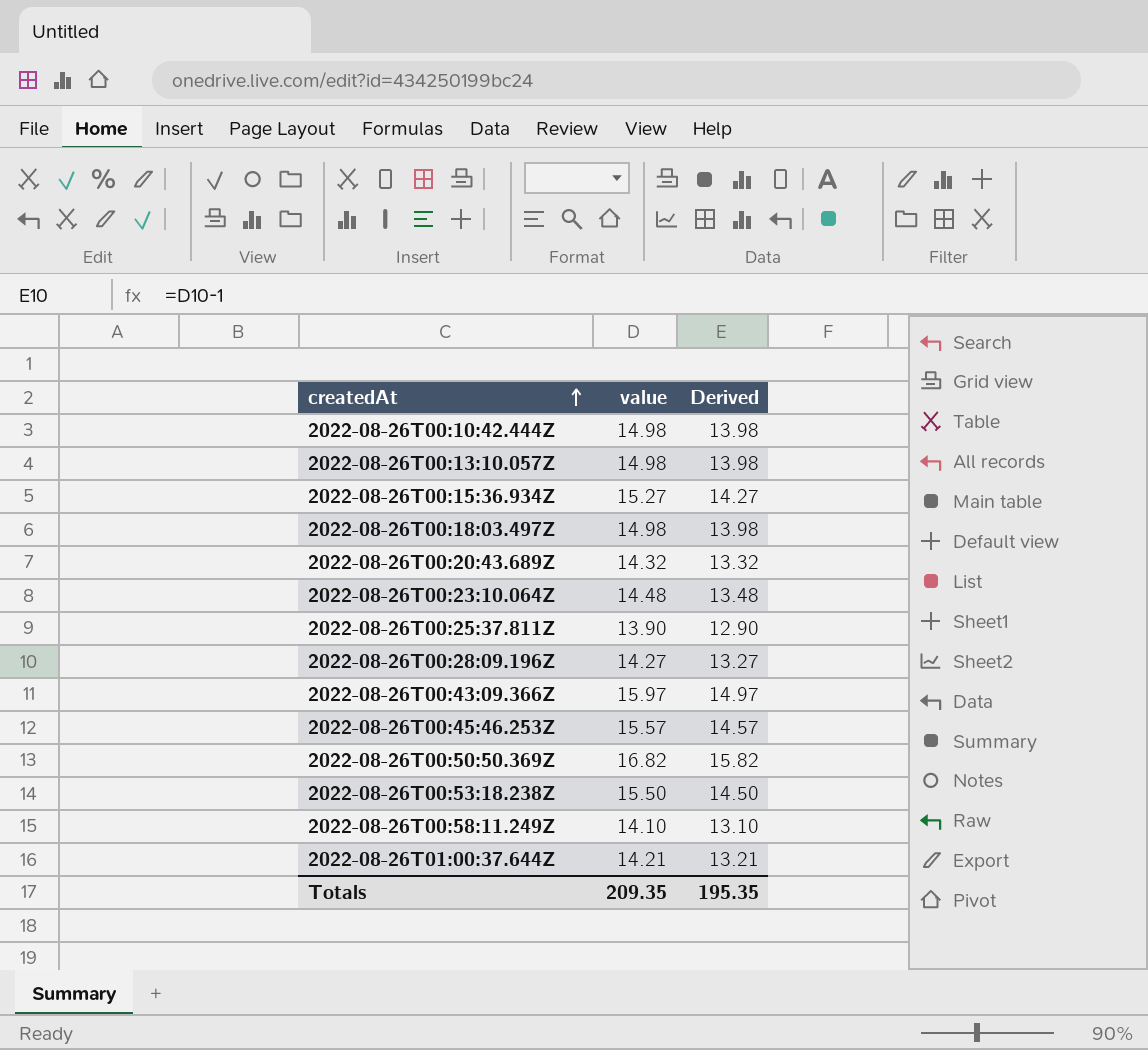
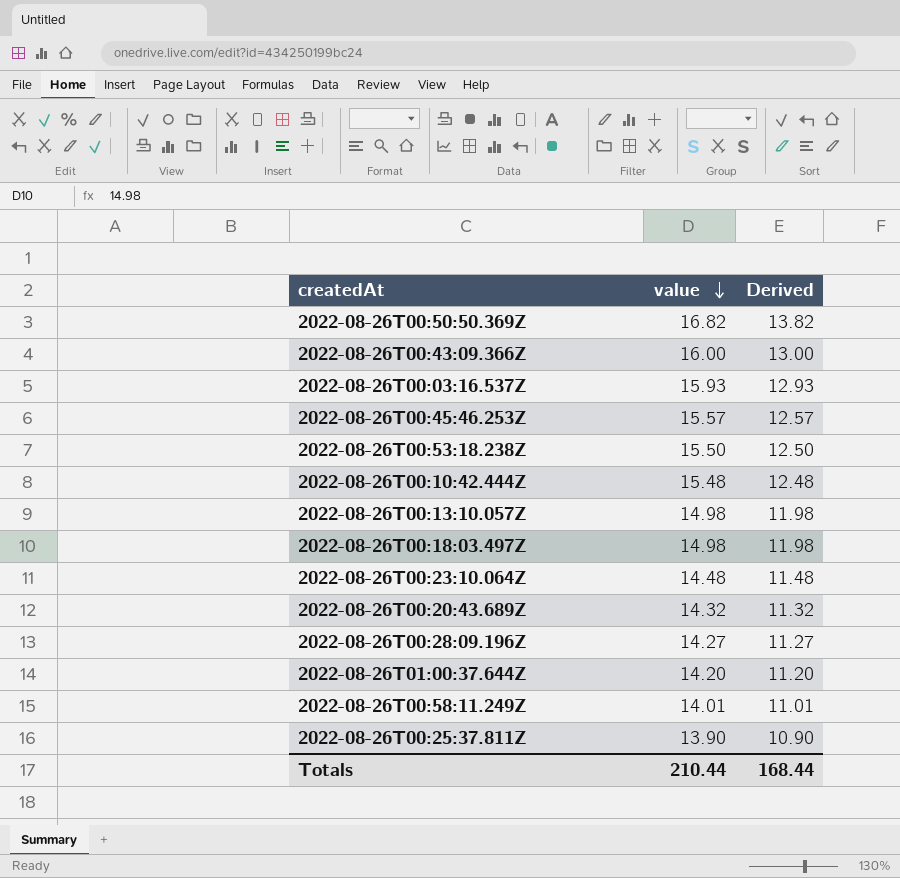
row order: createdAt ascending -> value descending
column Derived | formula: [value] - 1 -> [value] - 3
row 2022-08-26T00:15:36.934Z: 15.27 | 14.27 -> none
2022-08-26T00:43:09.366Z | value: 15.97 -> 16.00
row 2022-08-26T00:03:16.537Z: none -> 15.93 | 12.93
2022-08-26T00:10:42.444Z | value: 14.98 -> 15.48
2022-08-26T01:00:37.644Z | value: 14.21 -> 14.20
2022-08-26T00:58:11.249Z | value: 14.10 -> 14.01
Totals | value: 209.35 -> 210.44
Totals | Derived: 195.35 -> 168.44

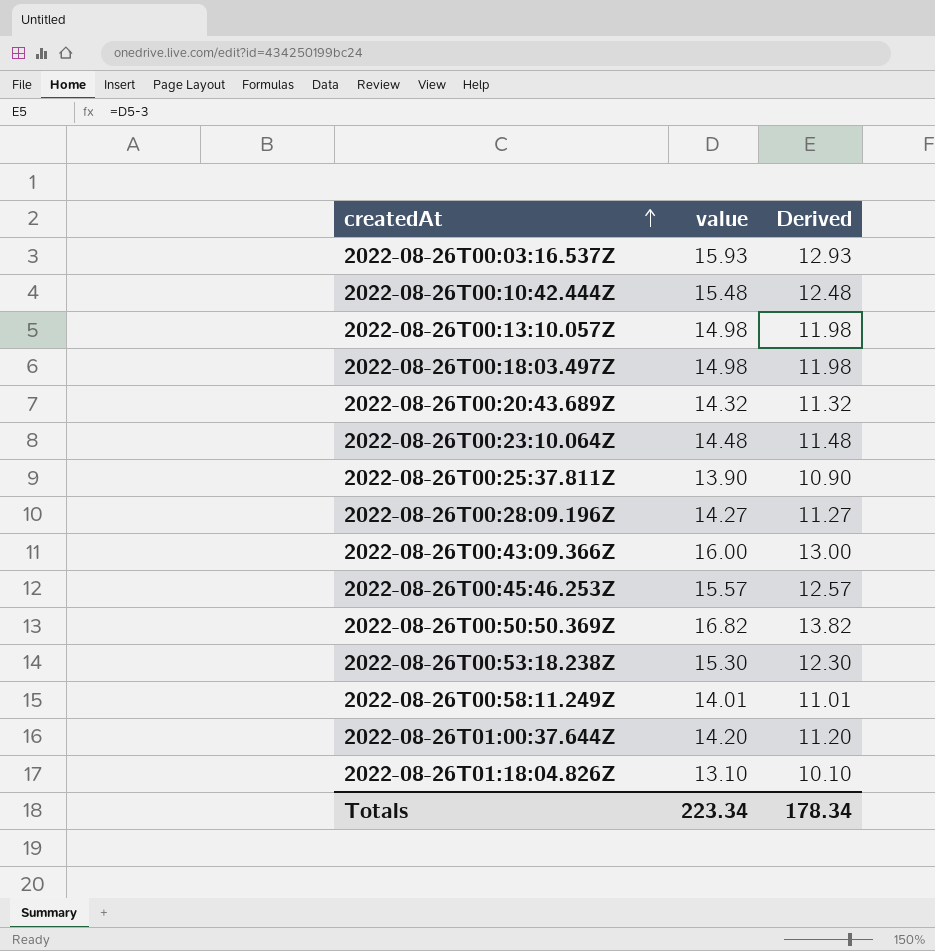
row order: value descending -> createdAt ascending
2022-08-26T00:53:18.238Z | value: 15.50 -> 15.30
2022-08-26T00:53:18.238Z | Derived: 12.50 -> 12.30
row 2022-08-26T01:18:04.826Z: none -> 13.10 | 10.10
Totals | value: 210.44 -> 223.34
Totals | Derived: 168.44 -> 178.34

